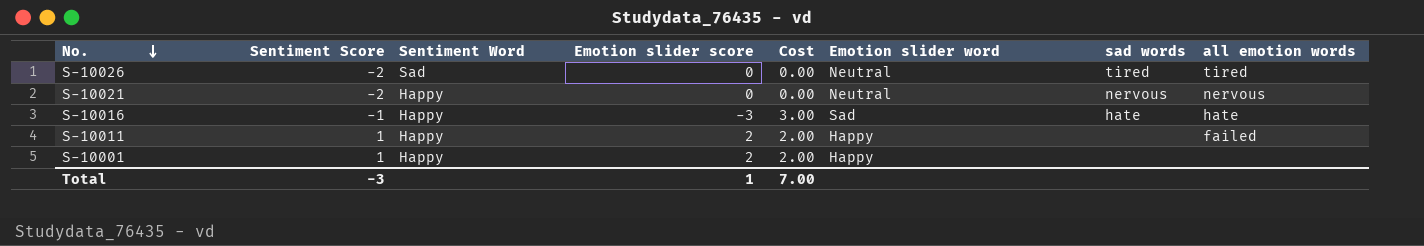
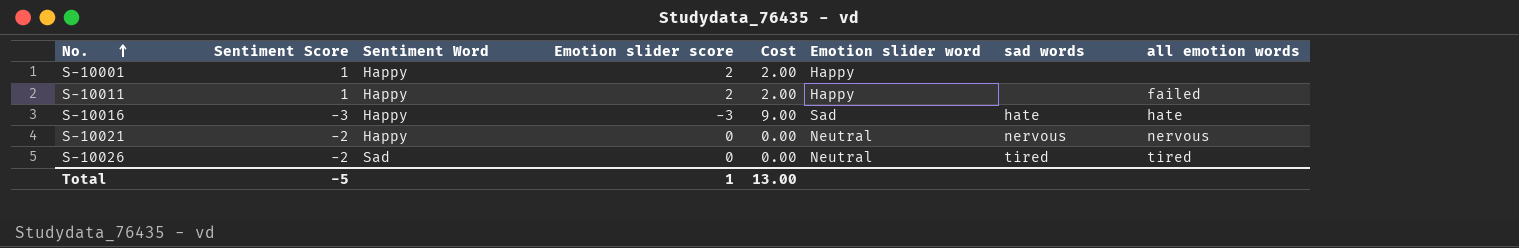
row order: No. descending -> No. ascending
S-10016 | Sentiment Score: -1 -> -3
S-10016 | Cost: 3.00 -> 9.00
Total | Sentiment Score: -3 -> -5
Total | Cost: 7.00 -> 13.00

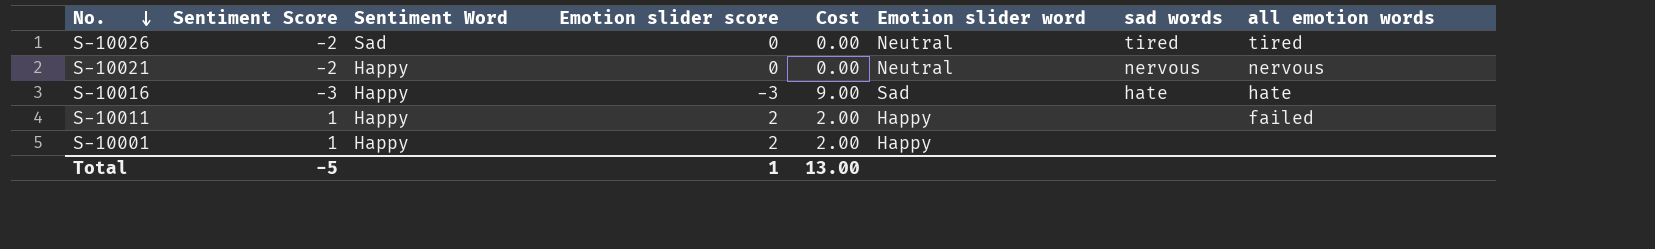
row order: No. ascending -> No. descending

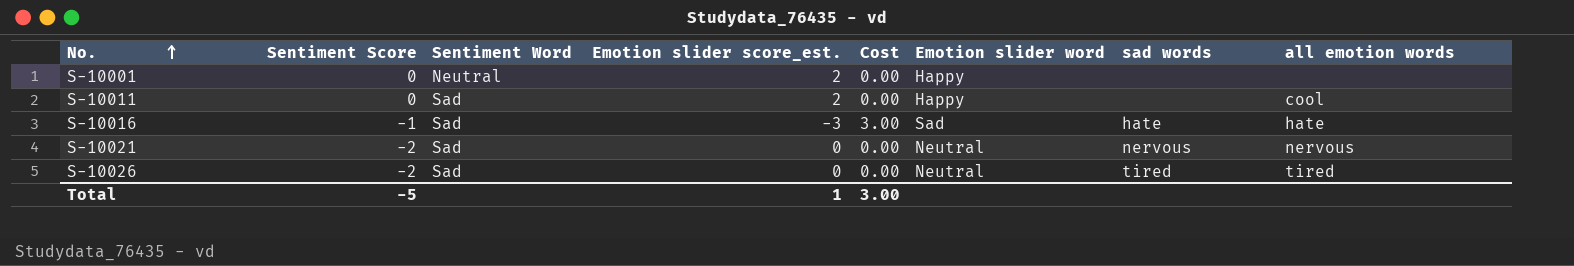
row order: No. descending -> No. ascending
column name: Emotion slider score -> Emotion slider score_est.
S-10001 | Sentiment Score: 1 -> 0
S-10001 | Sentiment Word: Happy -> Neutral
S-10001 | Cost: 2.00 -> 0.00
S-10011 | Sentiment Score: 1 -> 0
S-10011 | Sentiment Word: Happy -> Sad
S-10011 | Cost: 2.00 -> 0.00
S-10011 | all emotion words: failed -> cool
S-10016 | Sentiment Score: -3 -> -1
S-10016 | Sentiment Word: Happy -> Sad
S-10016 | Cost: 9.00 -> 3.00
S-10021 | Sentiment Word: Happy -> Sad
Total | Cost: 13.00 -> 3.00

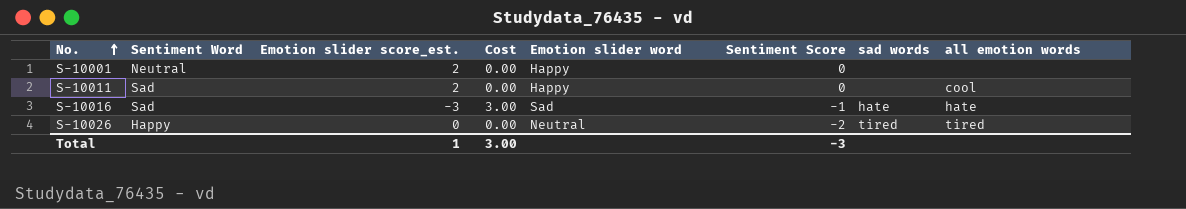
column Sentiment Score | position: 2 -> 6
row S-10021: -2 | Sad | 0 | 0.00 | Neutral | nervous | nervous -> none
S-10026 | Sentiment Word: Sad -> Happy
Total | Sentiment Score: -5 -> -3

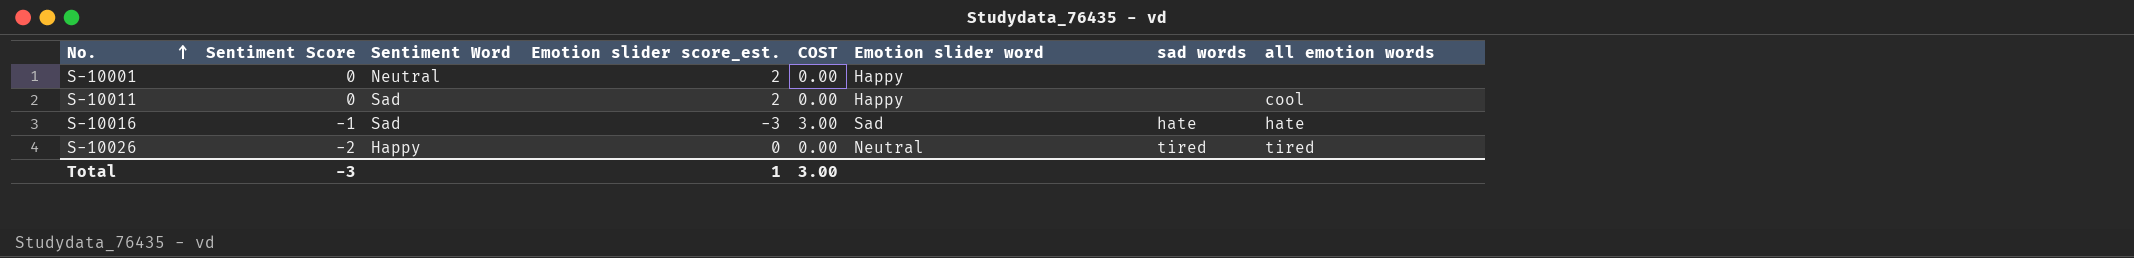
column Sentiment Score | position: 6 -> 2
column name: Cost -> COST

